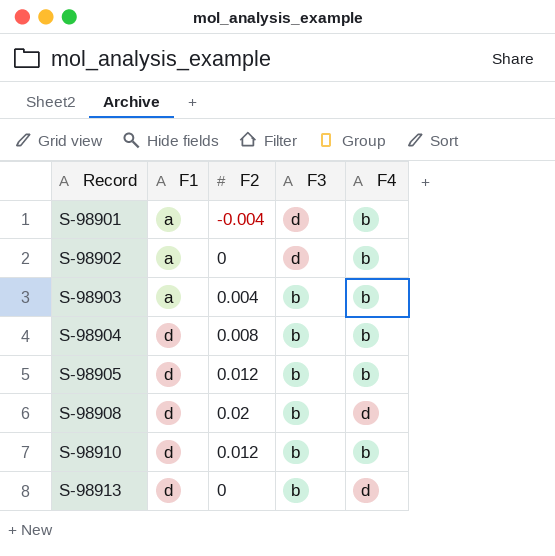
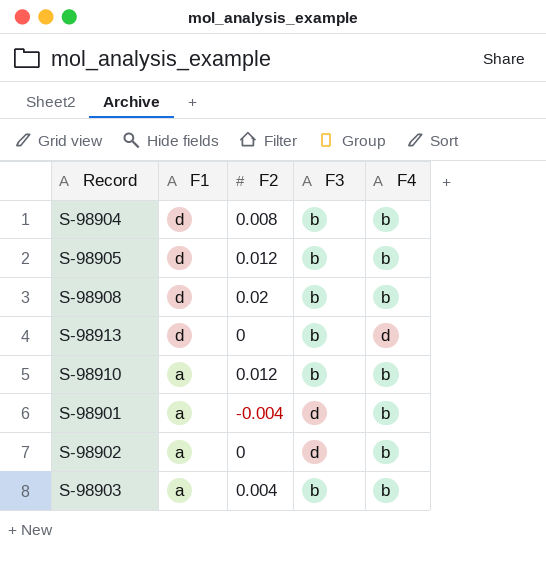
row order: Record ascending -> F1 descending
S-98908 | F4: d -> b
S-98910 | F1: d -> a

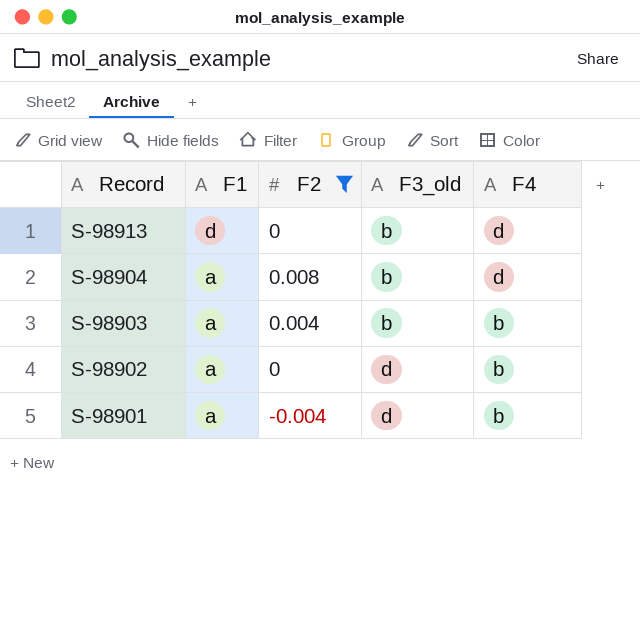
filter: none -> F2 <= 0.008
row order: F1 descending -> Record descending
column name: F3 -> F3_old
S-98904 | F1: d -> a
S-98904 | F4: b -> d

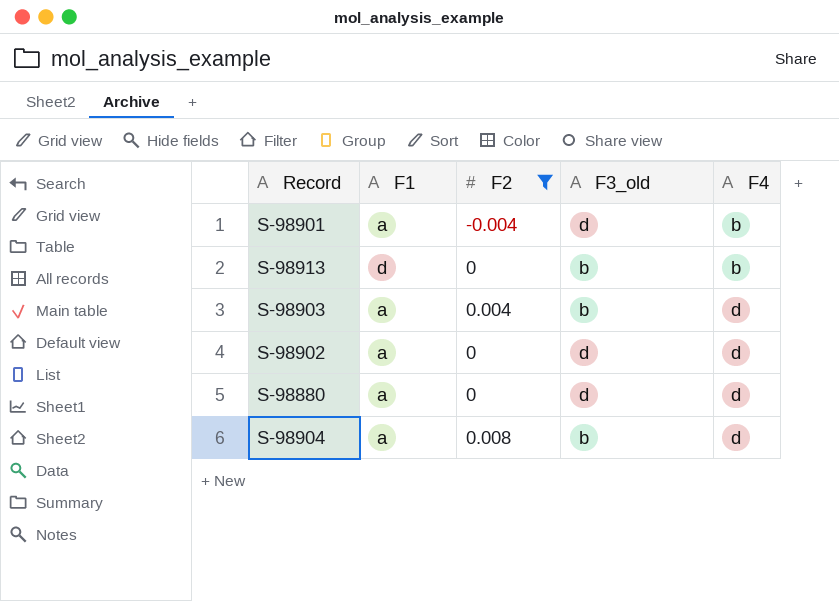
row order: Record descending -> F4 ascending
S-98913 | F4: d -> b
S-98903 | F4: b -> d
S-98902 | F4: b -> d
row S-98880: none -> a | 0 | d | d

